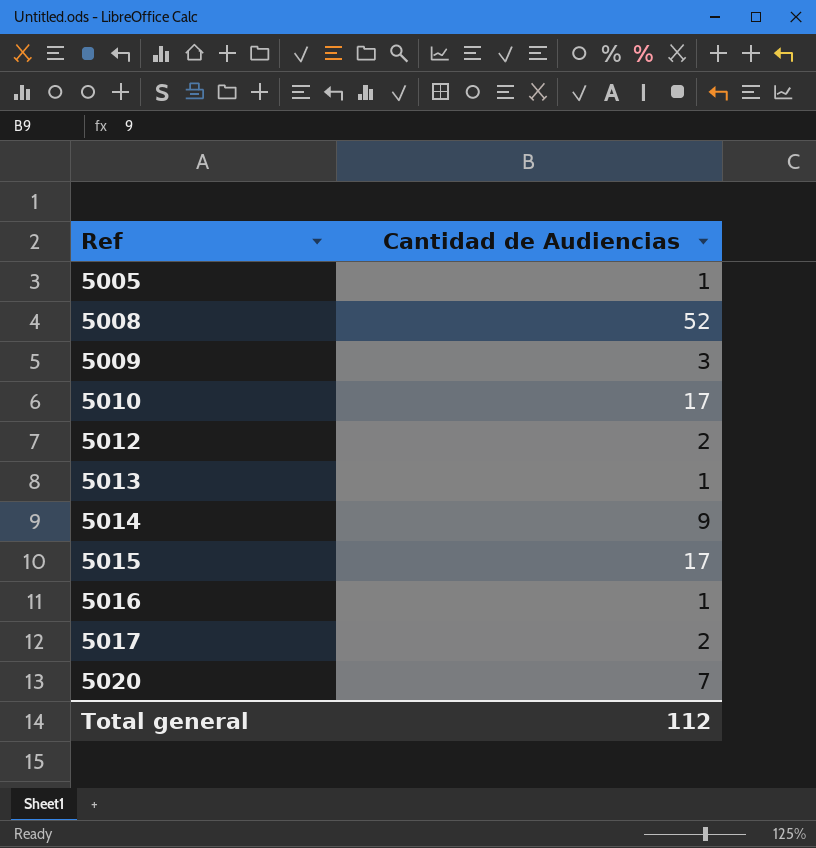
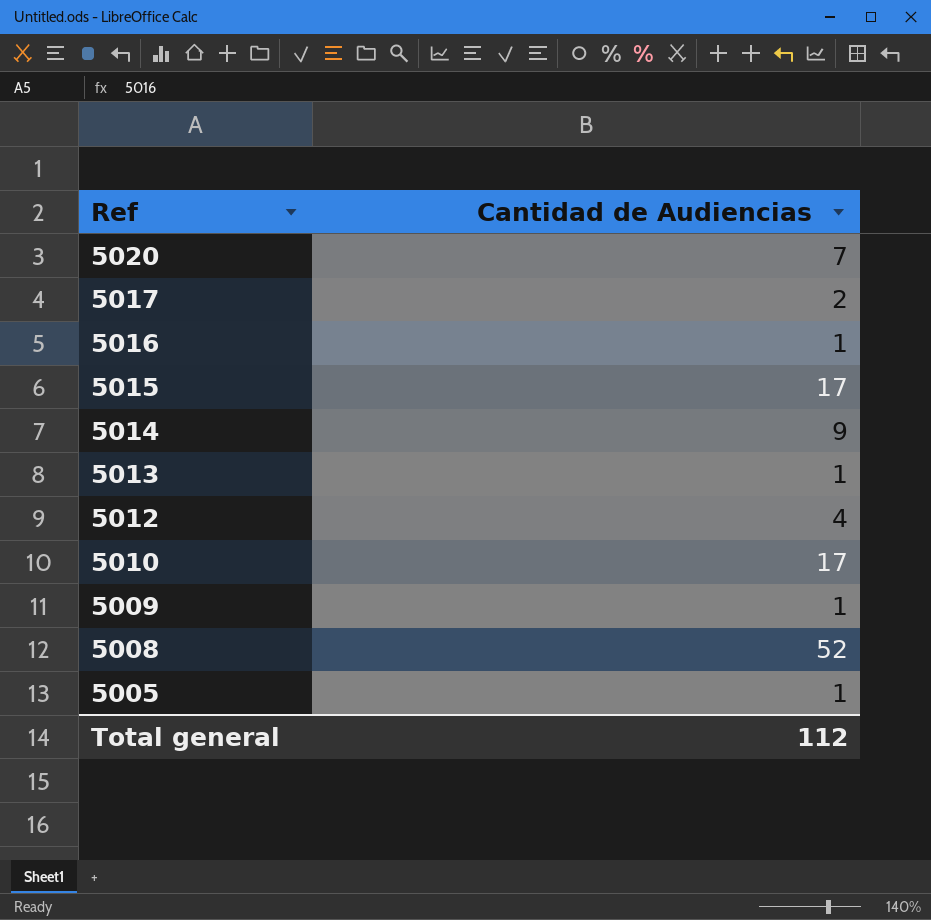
row order: Ref ascending -> Ref descending
5012 | Cantidad de Audiencias: 2 -> 4
5009 | Cantidad de Audiencias: 3 -> 1

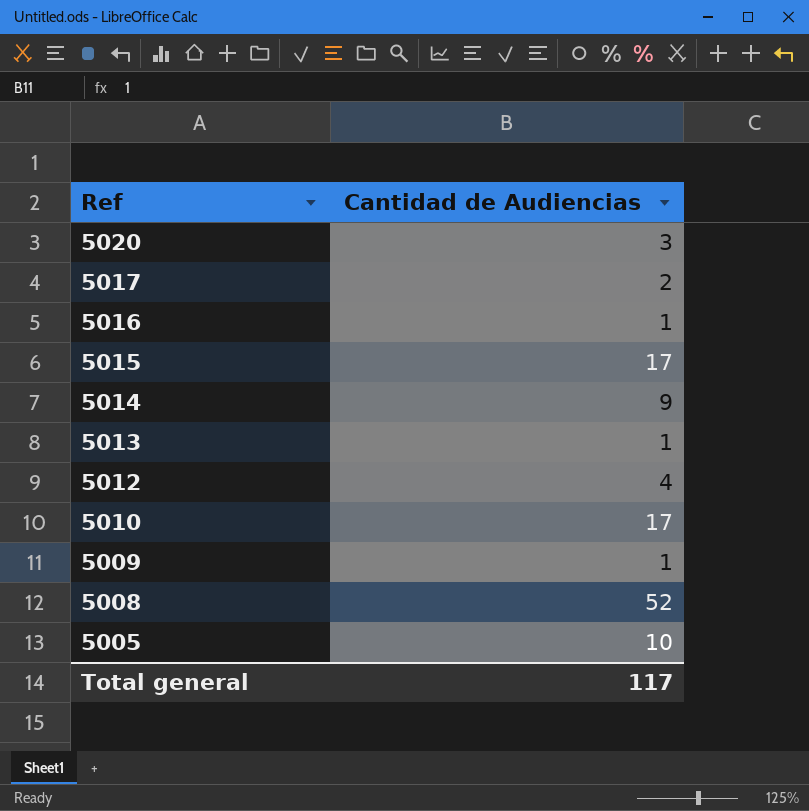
5020 | Cantidad de Audiencias: 7 -> 3
5005 | Cantidad de Audiencias: 1 -> 10
Total general | Cantidad de Audiencias: 112 -> 117

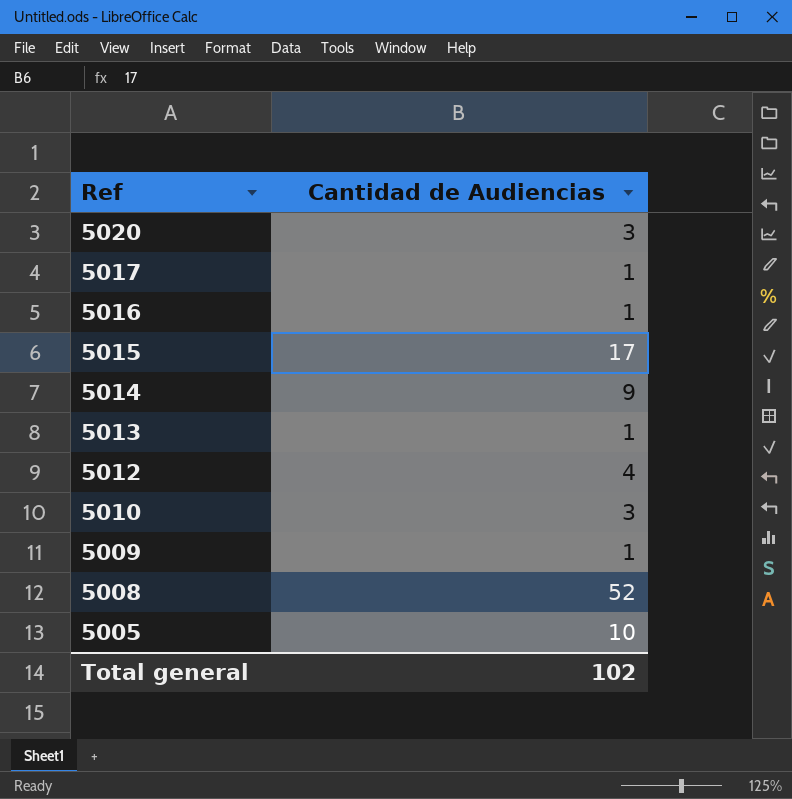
5017 | Cantidad de Audiencias: 2 -> 1
5010 | Cantidad de Audiencias: 17 -> 3
Total general | Cantidad de Audiencias: 117 -> 102

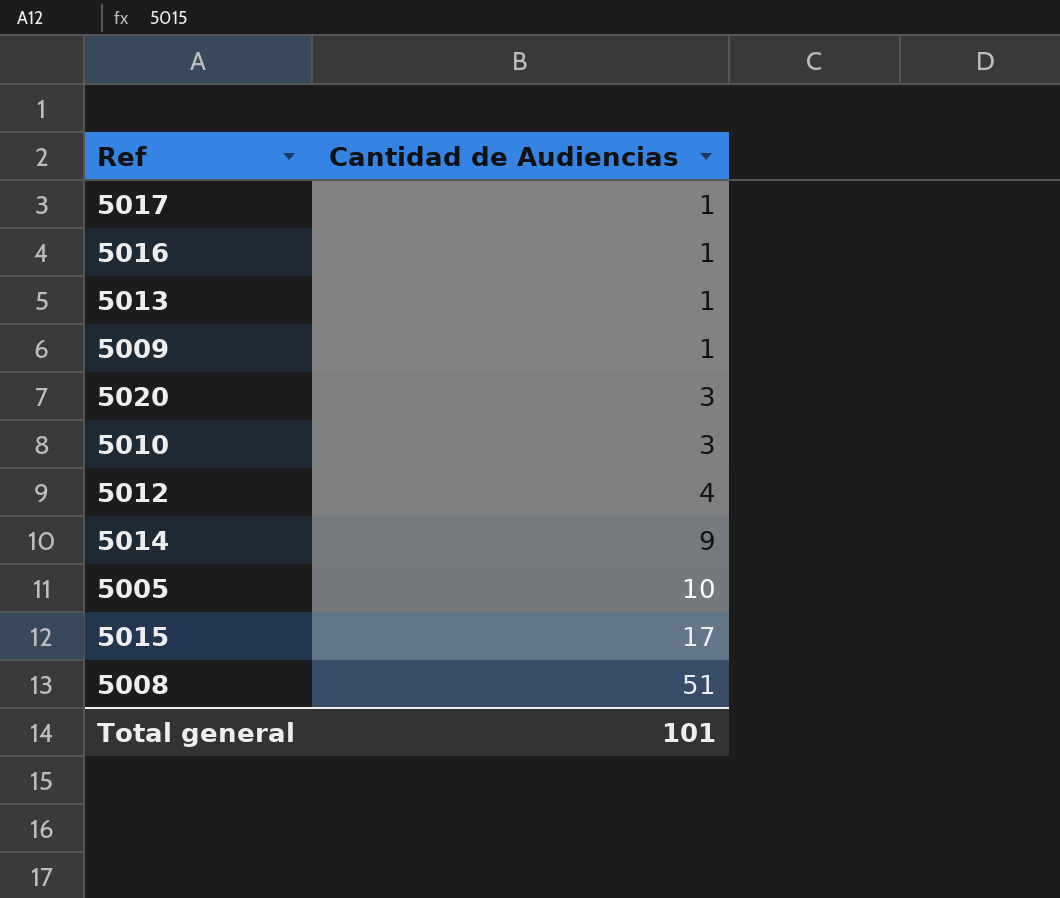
row order: Ref descending -> Cantidad de Audiencias ascending
5008 | Cantidad de Audiencias: 52 -> 51
Total general | Cantidad de Audiencias: 102 -> 101

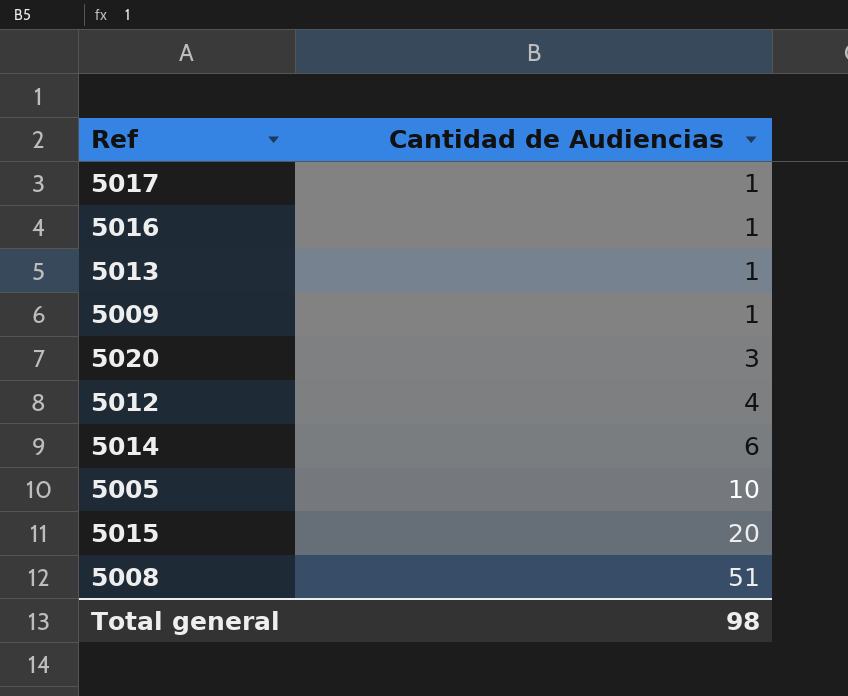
row 5010: 3 -> none
5014 | Cantidad de Audiencias: 9 -> 6
5015 | Cantidad de Audiencias: 17 -> 20
Total general | Cantidad de Audiencias: 101 -> 98

